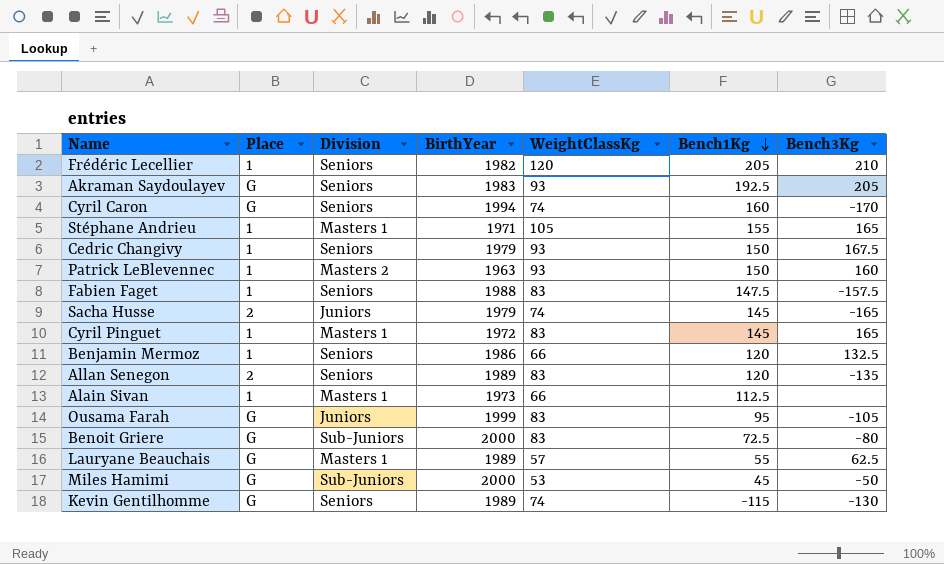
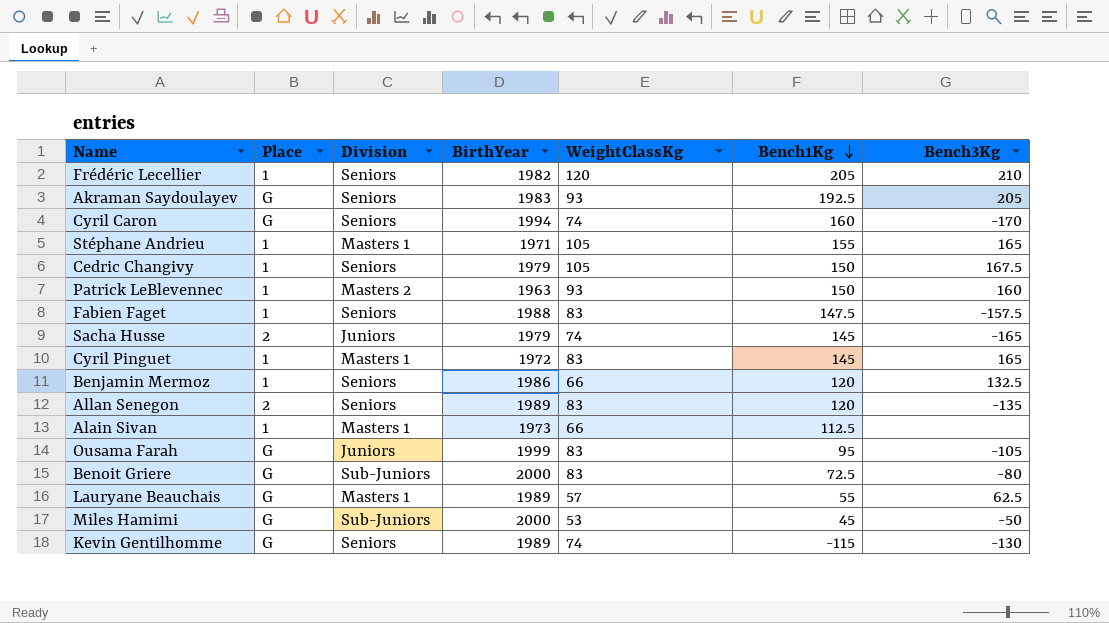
Cedric Changivy | WeightClassKg: 93 -> 105

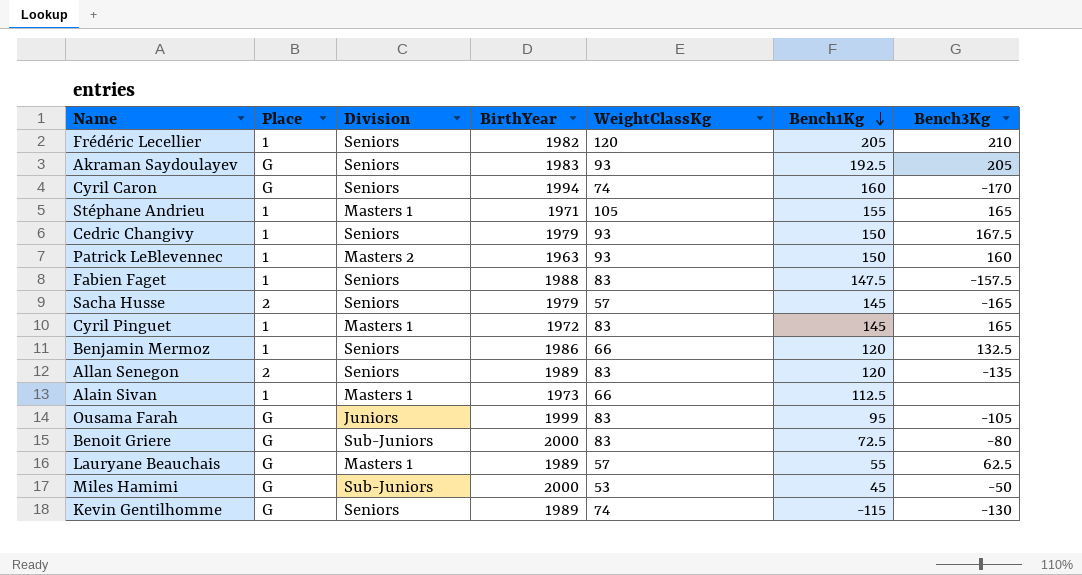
Cedric Changivy | WeightClassKg: 105 -> 93
Sacha Husse | Division: Juniors -> Seniors
Sacha Husse | WeightClassKg: 74 -> 57

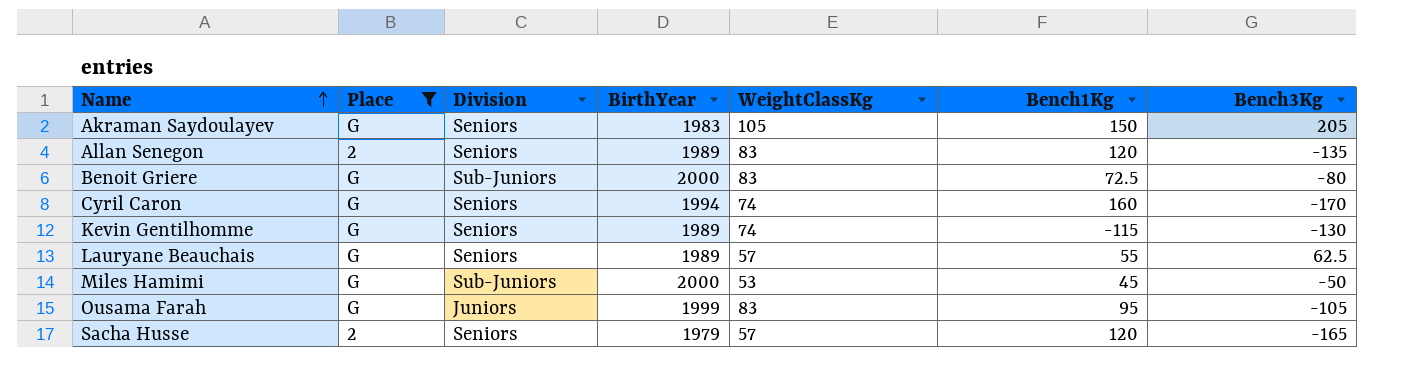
filter: none -> Place != 1
row order: Bench1Kg descending -> Name ascending
Akraman Saydoulayev | WeightClassKg: 93 -> 105
Akraman Saydoulayev | Bench1Kg: 192.5 -> 150
Lauryane Beauchais | Division: Masters 1 -> Seniors
Sacha Husse | Bench1Kg: 145 -> 120

